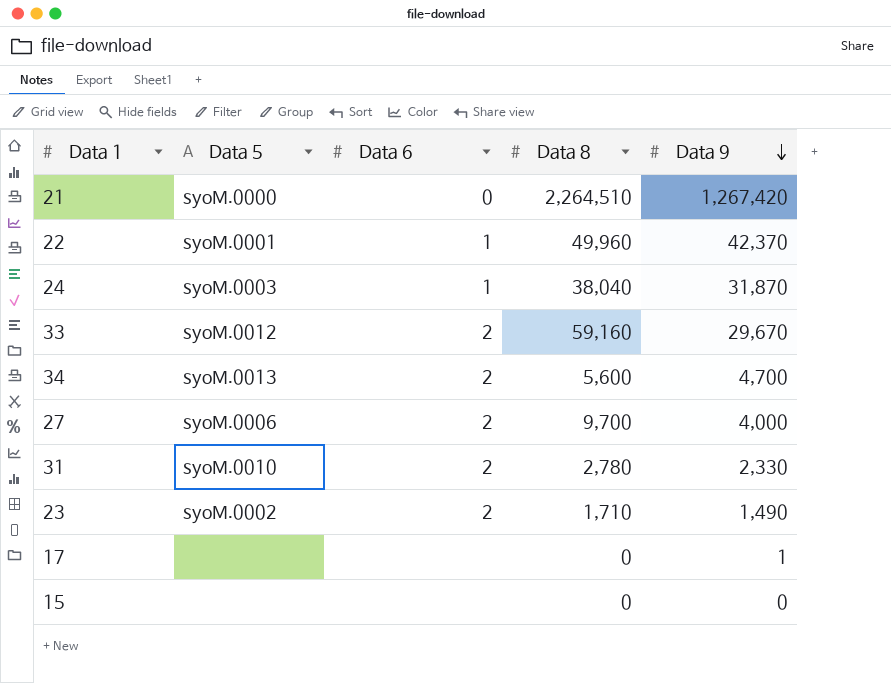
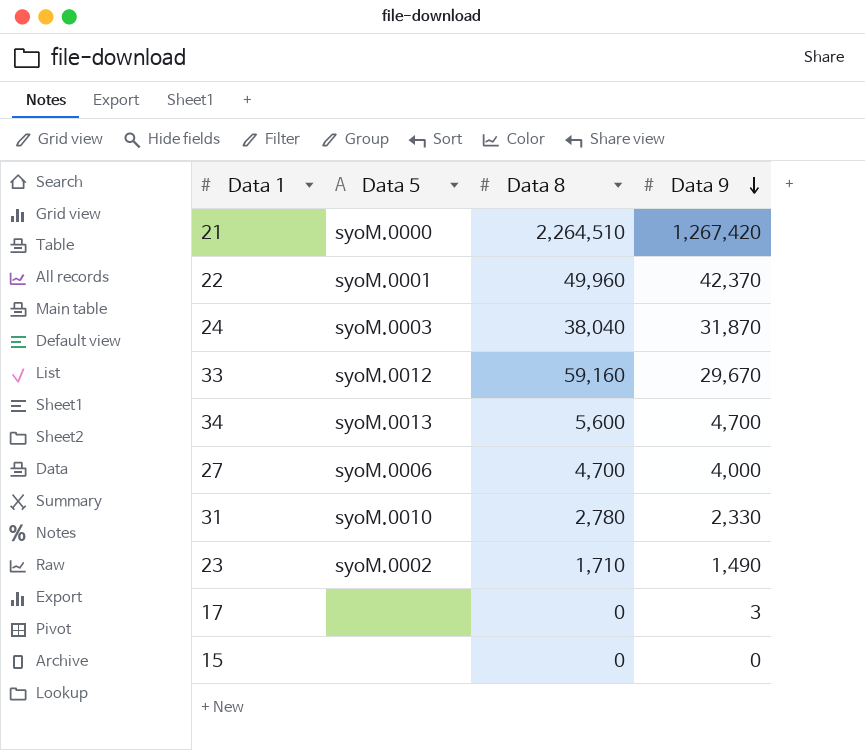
column Data 6 | position: 3 -> none
27 | Data 8: 9,700 -> 4,700
17 | Data 9: 1 -> 3

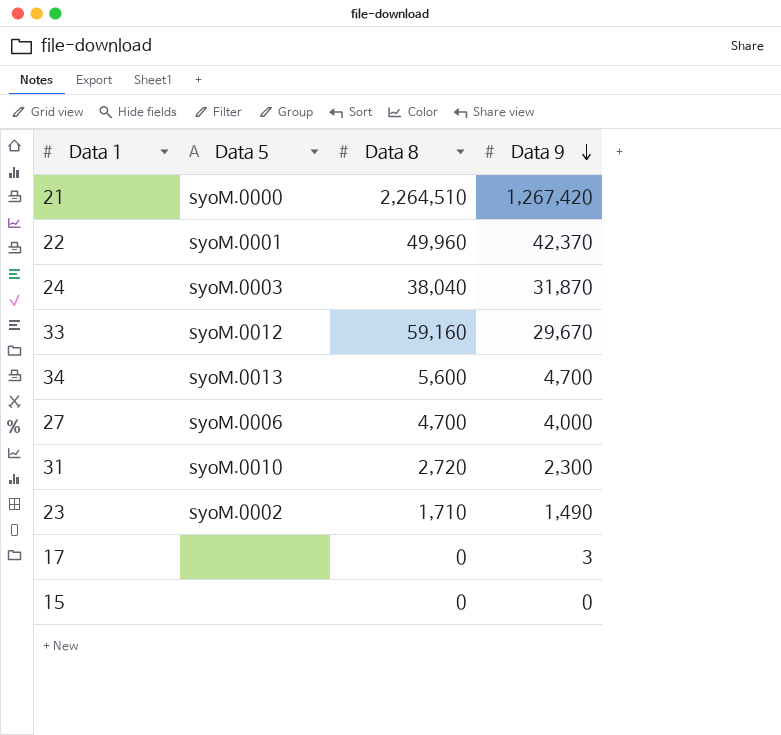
31 | Data 8: 2,780 -> 2,720
31 | Data 9: 2,330 -> 2,300

